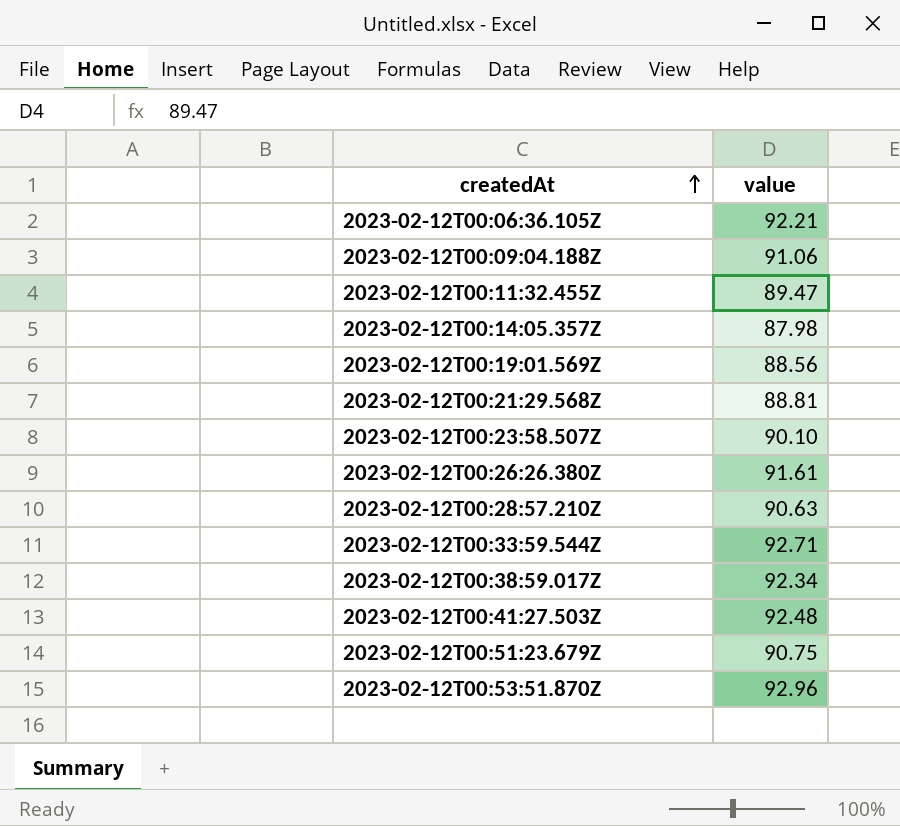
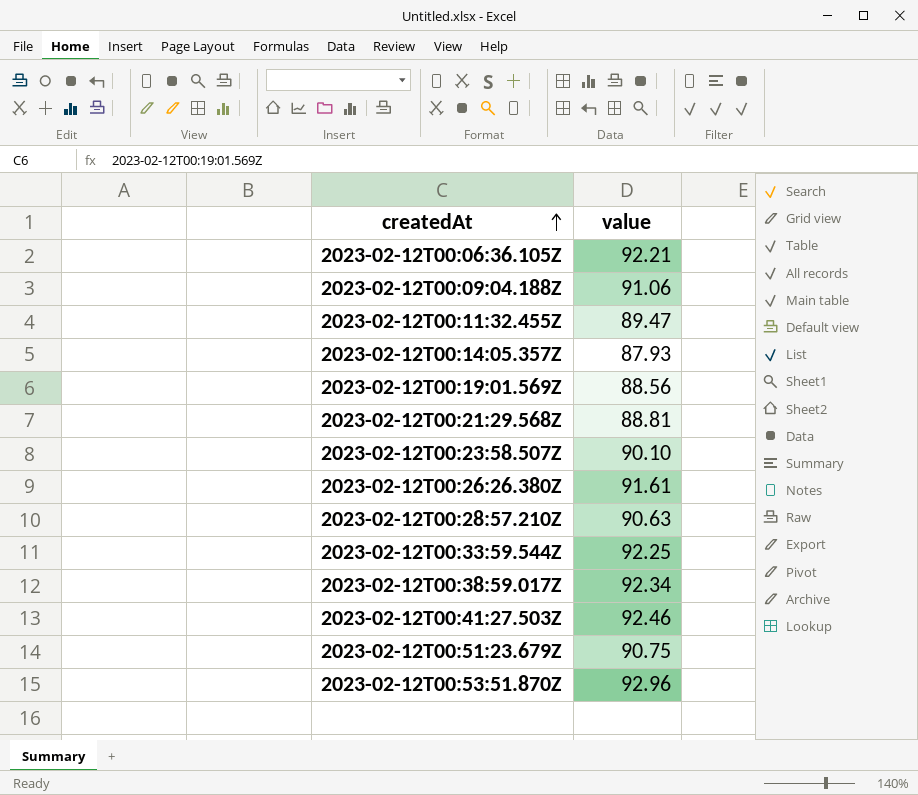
2023-02-12T00:14:05.357Z | value: 87.98 -> 87.93
2023-02-12T00:33:59.544Z | value: 92.71 -> 92.25
2023-02-12T00:41:27.503Z | value: 92.48 -> 92.46

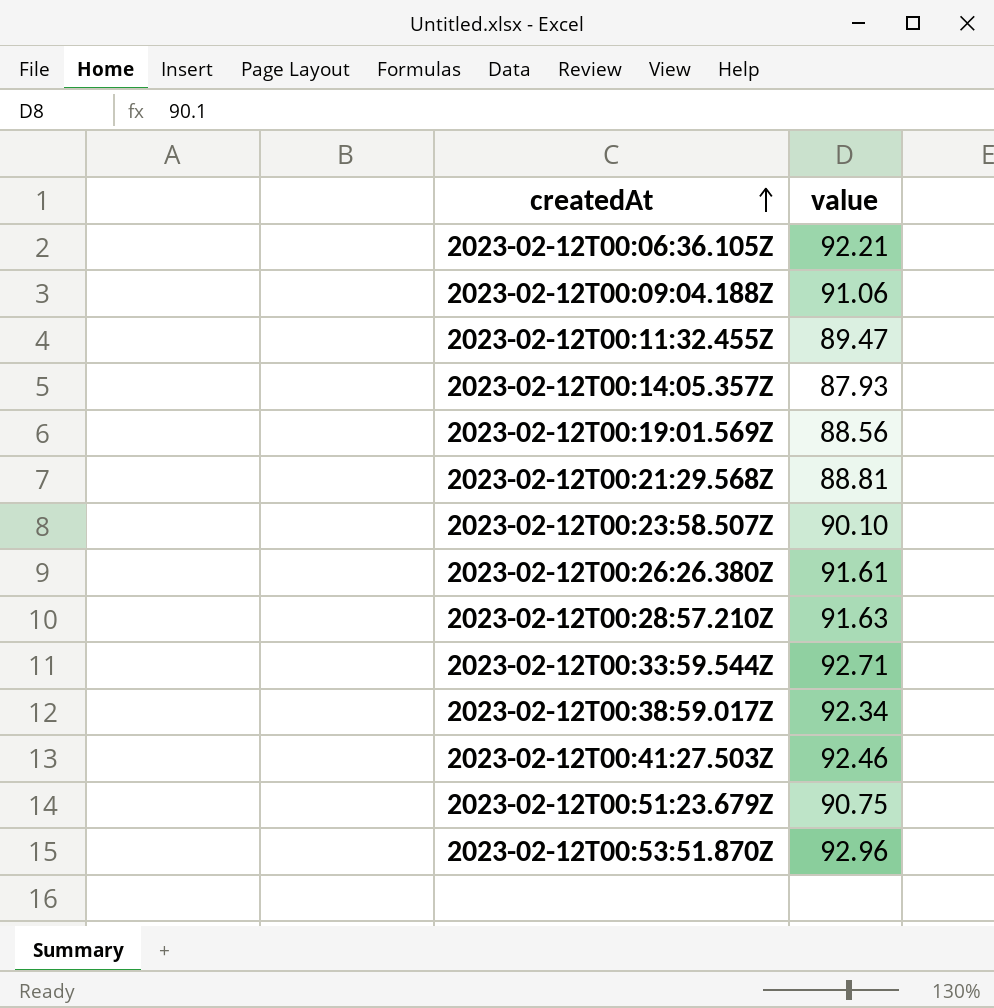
2023-02-12T00:28:57.210Z | value: 90.63 -> 91.63
2023-02-12T00:33:59.544Z | value: 92.25 -> 92.71

